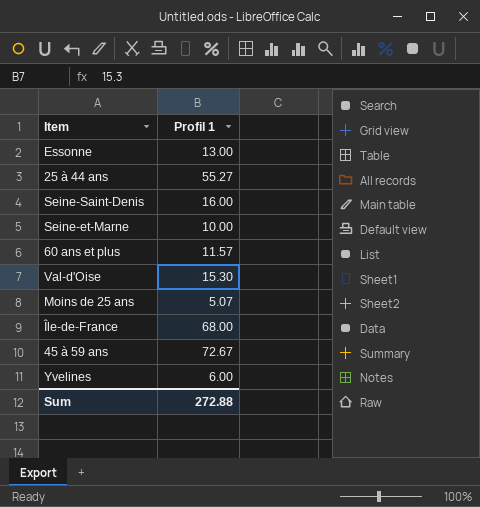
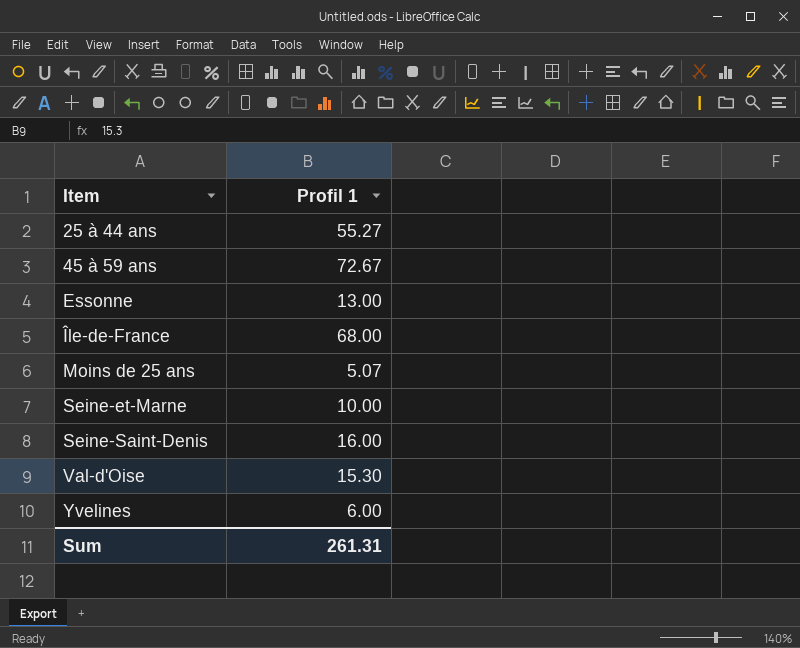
row order: none -> Item ascending
row 60 ans et plus: 11.57 -> none
Sum | Profil 1: 272.88 -> 261.31

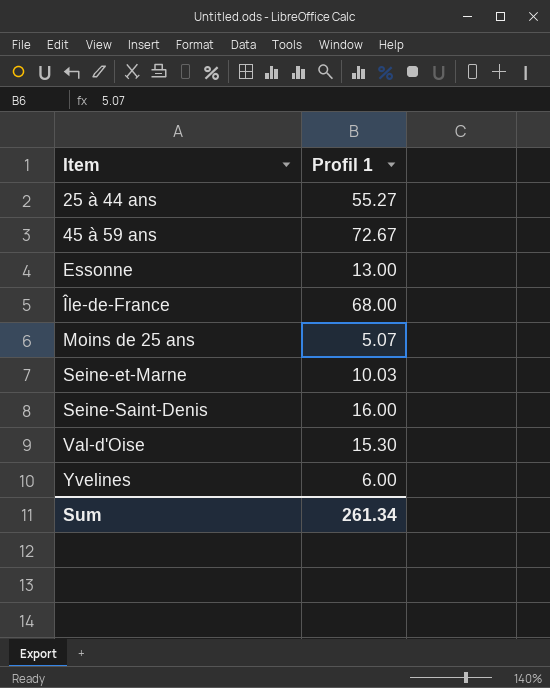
Seine-et-Marne | Profil 1: 10.00 -> 10.03
Sum | Profil 1: 261.31 -> 261.34

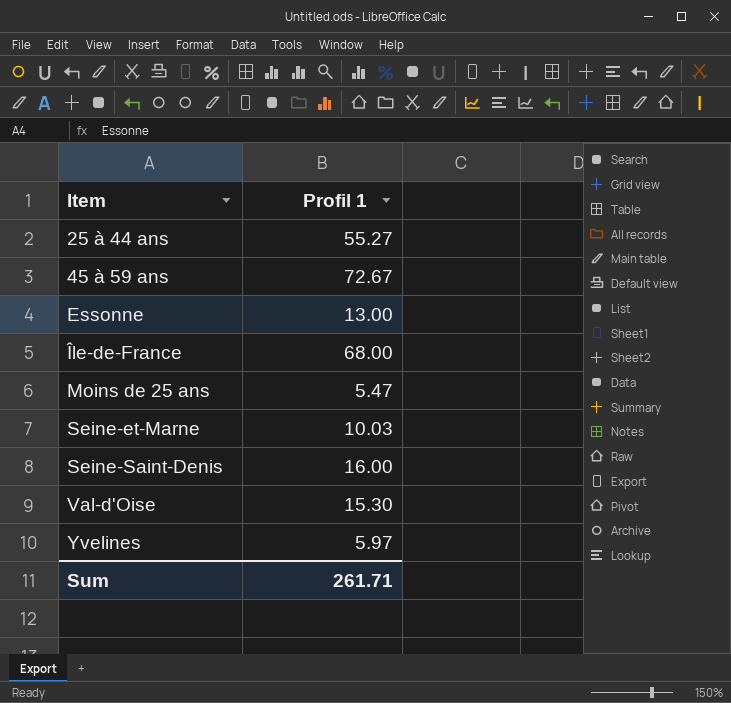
Moins de 25 ans | Profil 1: 5.07 -> 5.47
Yvelines | Profil 1: 6.00 -> 5.97
Sum | Profil 1: 261.34 -> 261.71

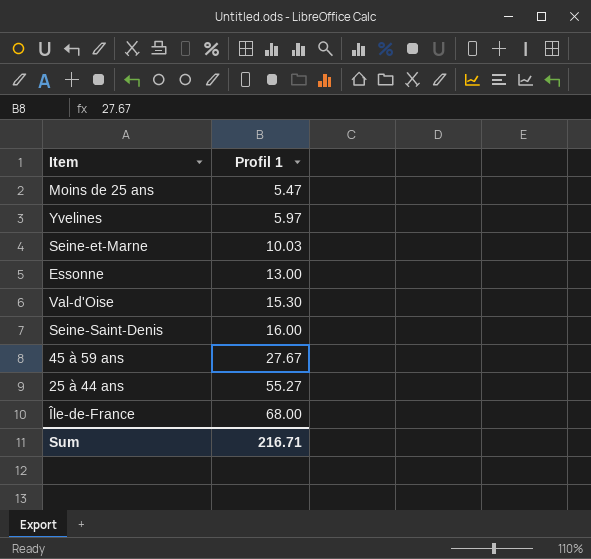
row order: Item ascending -> Profil 1 ascending
45 à 59 ans | Profil 1: 72.67 -> 27.67
Sum | Profil 1: 261.71 -> 216.71

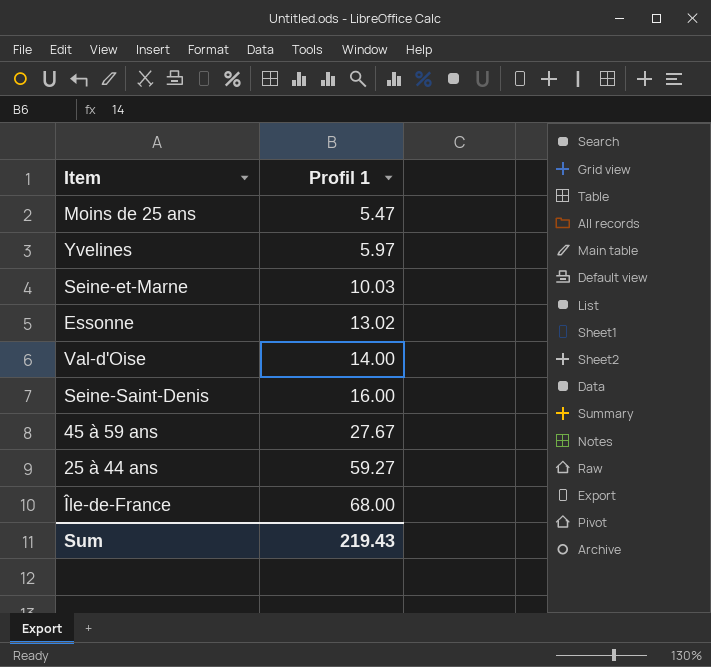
Essonne | Profil 1: 13.00 -> 13.02
Val-d'Oise | Profil 1: 15.30 -> 14.00
25 à 44 ans | Profil 1: 55.27 -> 59.27
Sum | Profil 1: 216.71 -> 219.43

